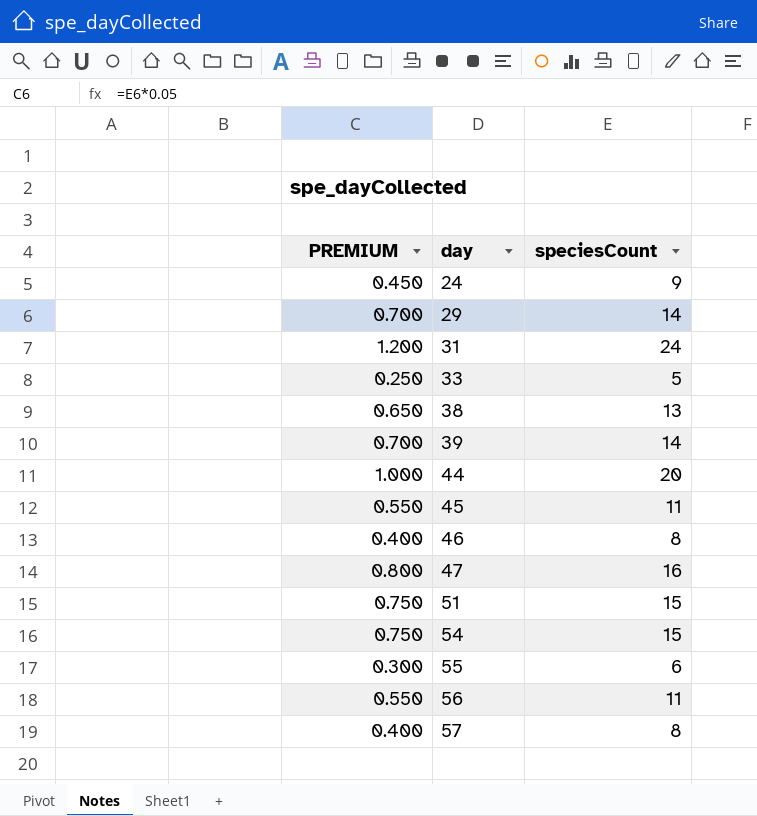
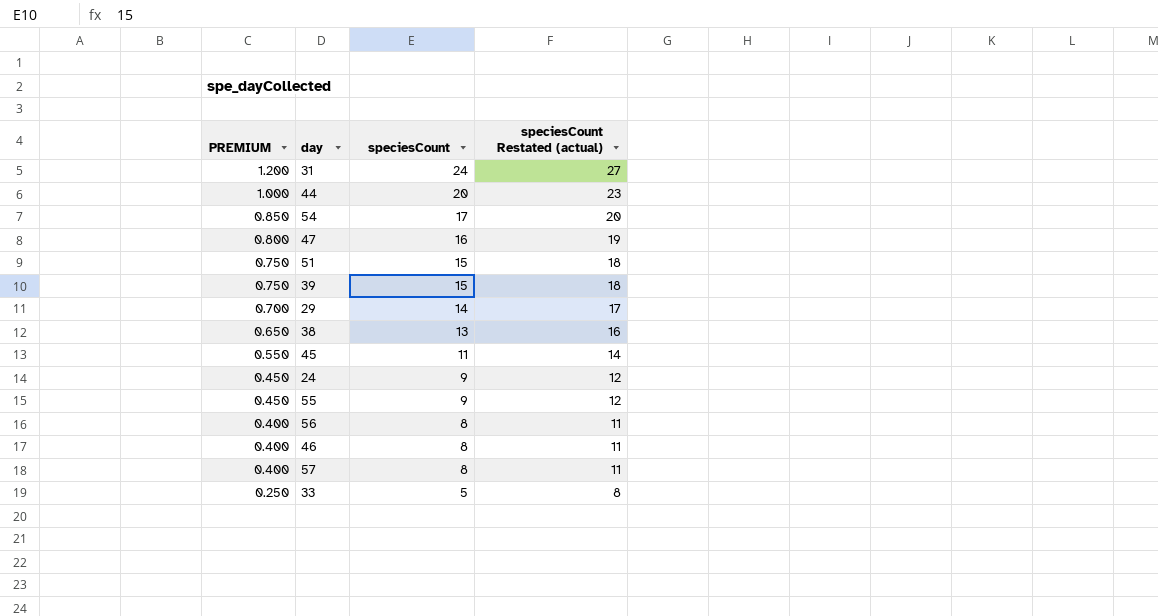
row order: day ascending -> PREMIUM descending
column speciesCount Restated (actual) | formula: none -> [speciesCount] + 3
54 | PREMIUM: 0.750 -> 0.850
54 | speciesCount: 15 -> 17
39 | PREMIUM: 0.700 -> 0.750
39 | speciesCount: 14 -> 15
55 | PREMIUM: 0.300 -> 0.450
55 | speciesCount: 6 -> 9
56 | PREMIUM: 0.550 -> 0.400
56 | speciesCount: 11 -> 8

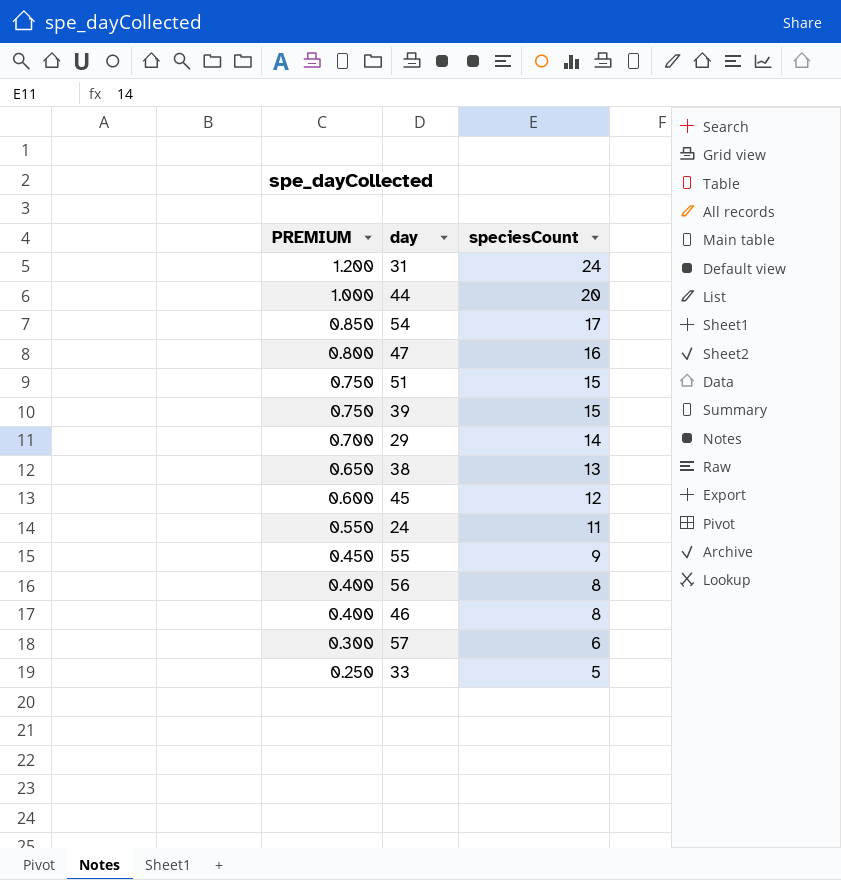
column speciesCount Restated (actual) | formula: [speciesCount] + 3 -> none
45 | PREMIUM: 0.550 -> 0.600
45 | speciesCount: 11 -> 12
24 | PREMIUM: 0.450 -> 0.550
24 | speciesCount: 9 -> 11
57 | PREMIUM: 0.400 -> 0.300
57 | speciesCount: 8 -> 6

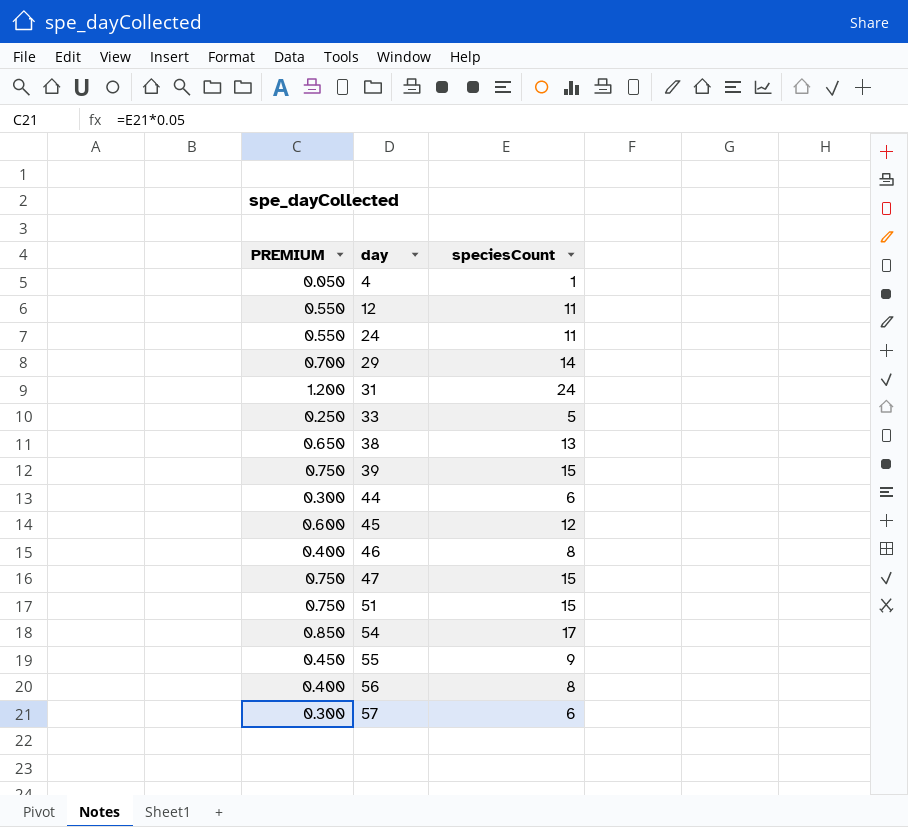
row order: PREMIUM descending -> day ascending
row 4: none -> 0.050 | 1
row 12: none -> 0.550 | 11
44 | PREMIUM: 1.000 -> 0.300
44 | speciesCount: 20 -> 6
47 | PREMIUM: 0.800 -> 0.750
47 | speciesCount: 16 -> 15

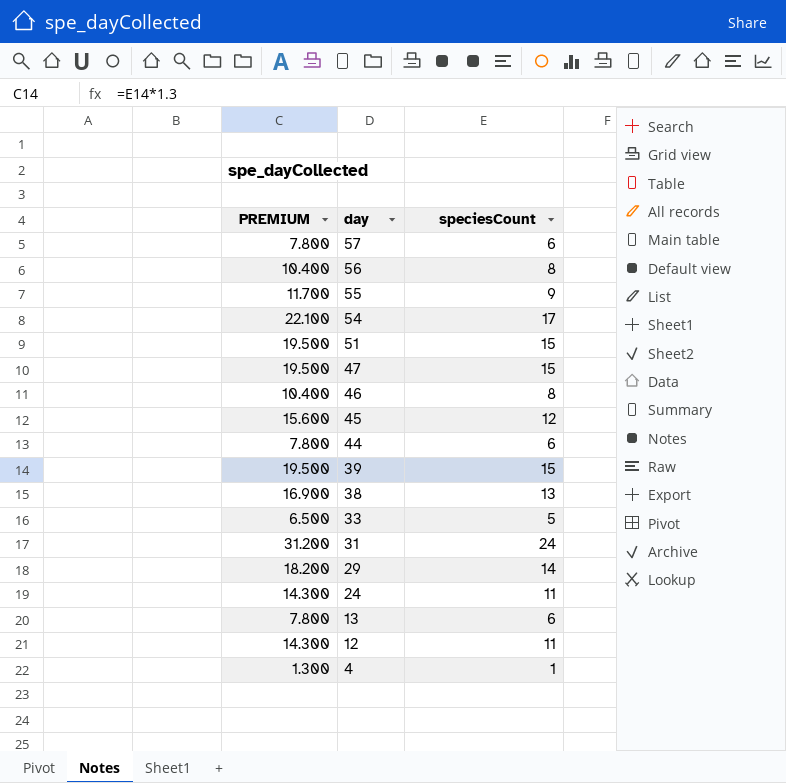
row order: day ascending -> day descending
column PREMIUM | formula: [speciesCount] * 0.05 -> [speciesCount] * 1.3
row 13: none -> 7.800 | 6

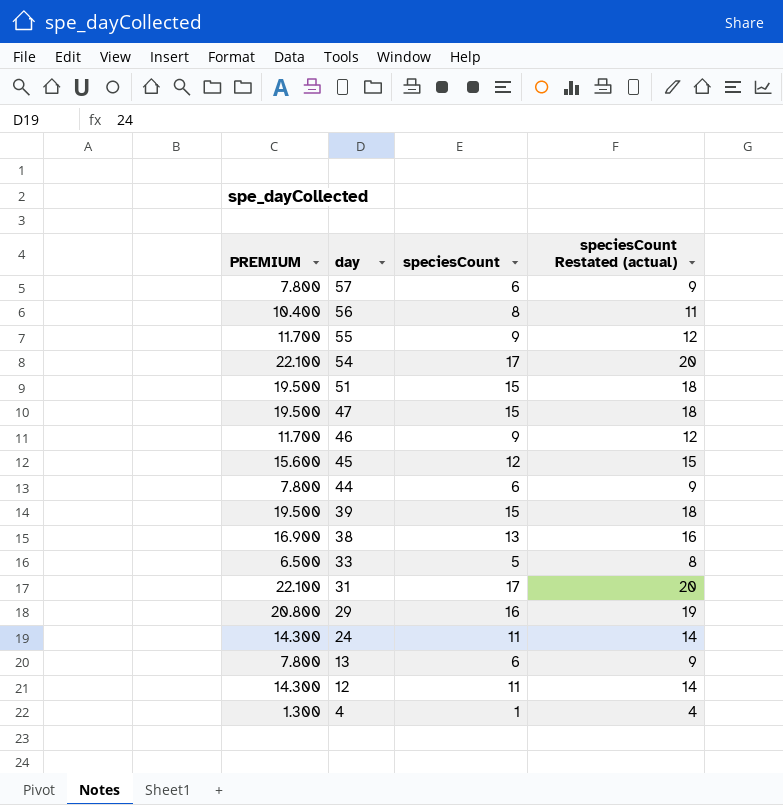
column speciesCount Restated (actual) | formula: none -> [speciesCount] + 3
46 | PREMIUM: 10.400 -> 11.700
46 | speciesCount: 8 -> 9
31 | PREMIUM: 31.200 -> 22.100
31 | speciesCount: 24 -> 17
29 | PREMIUM: 18.200 -> 20.800
29 | speciesCount: 14 -> 16

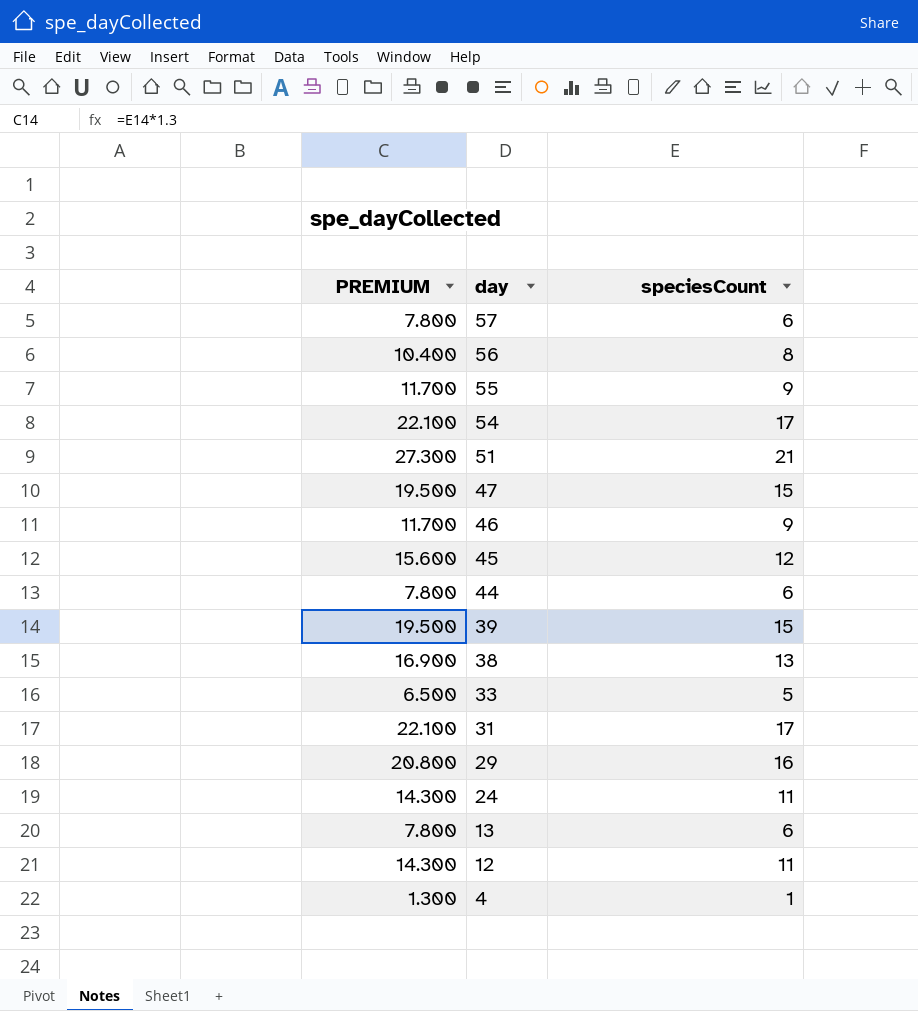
column speciesCount Restated (actual) | formula: [speciesCount] + 3 -> none
51 | PREMIUM: 19.500 -> 27.300
51 | speciesCount: 15 -> 21

